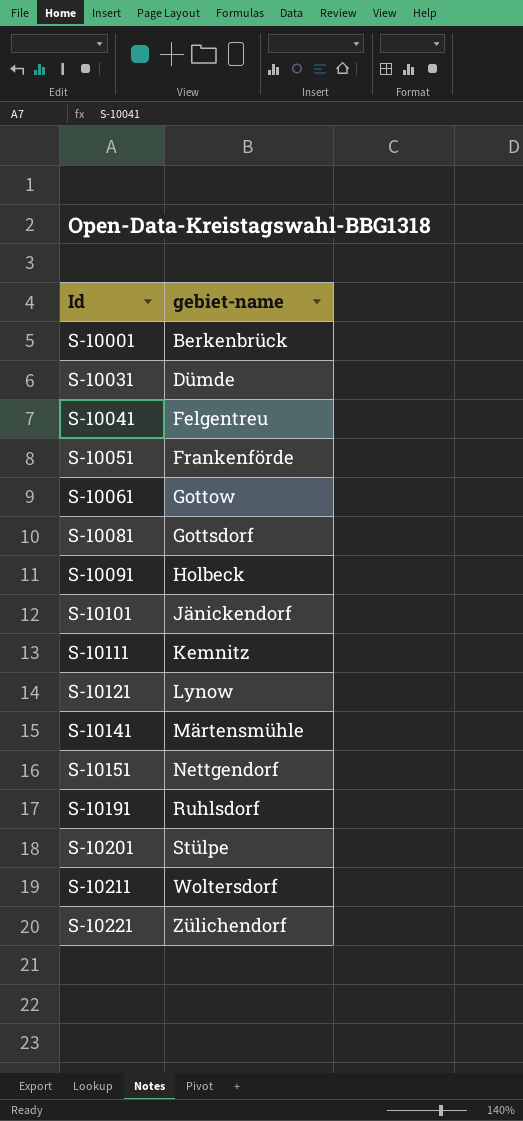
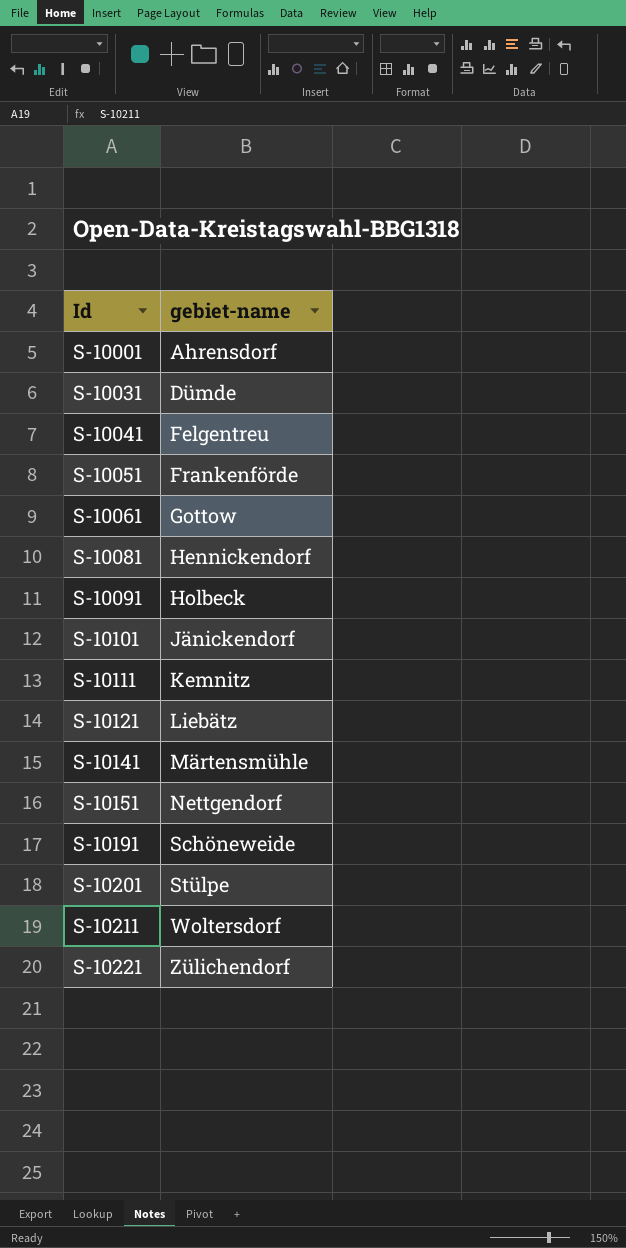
S-10001 | gebiet-name: Berkenbrück -> Ahrensdorf
S-10081 | gebiet-name: Gottsdorf -> Hennickendorf
S-10121 | gebiet-name: Lynow -> Liebätz
S-10191 | gebiet-name: Ruhlsdorf -> Schöneweide

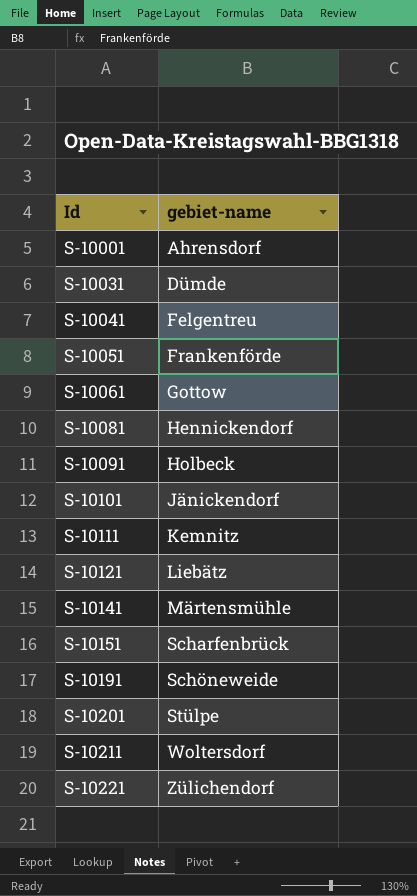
S-10151 | gebiet-name: Nettgendorf -> Scharfenbrück

